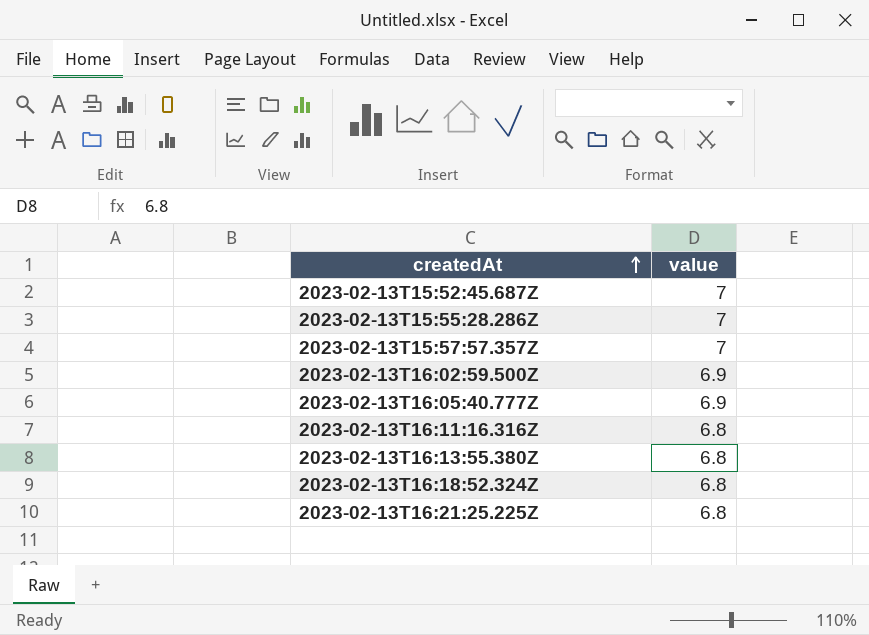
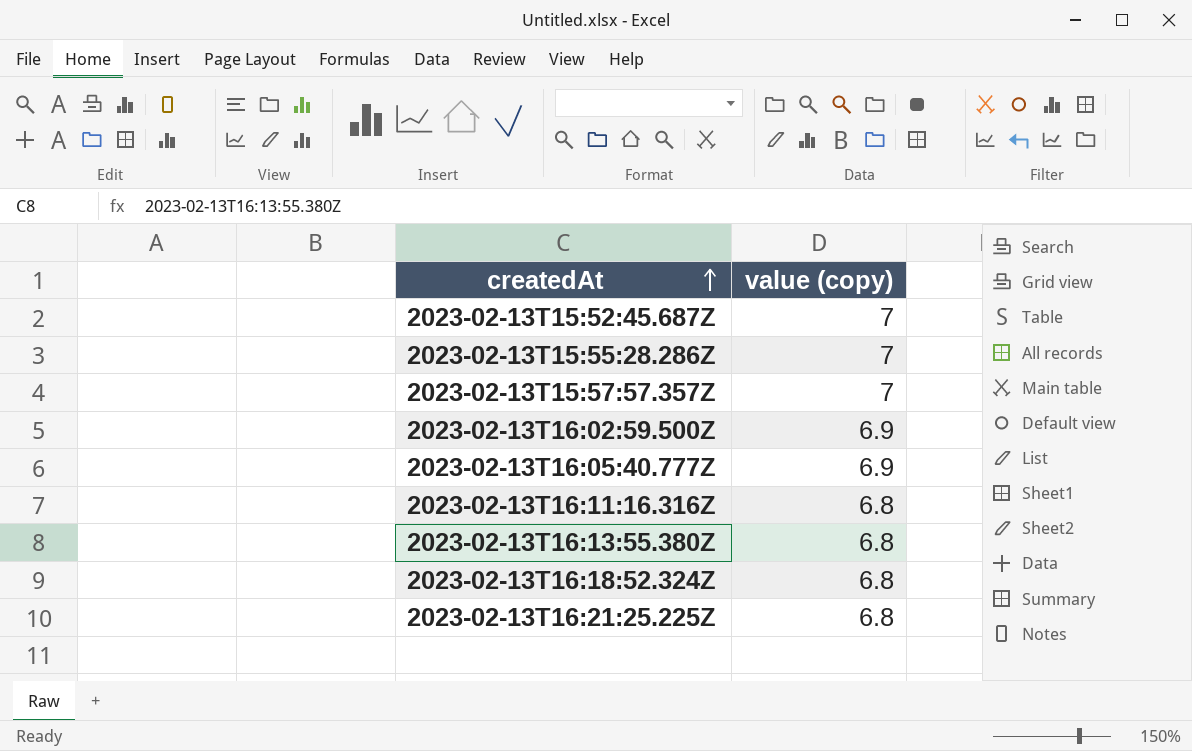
column name: value -> value (copy)

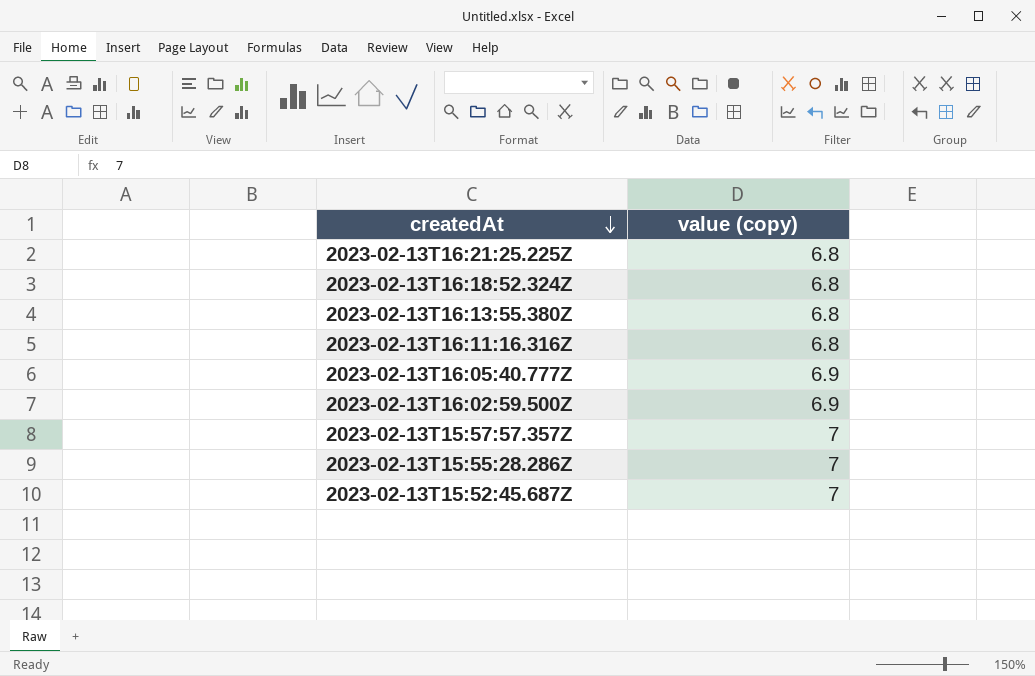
row order: createdAt ascending -> createdAt descending

